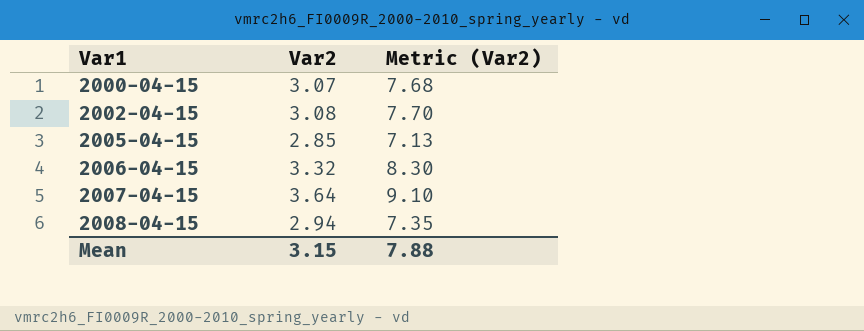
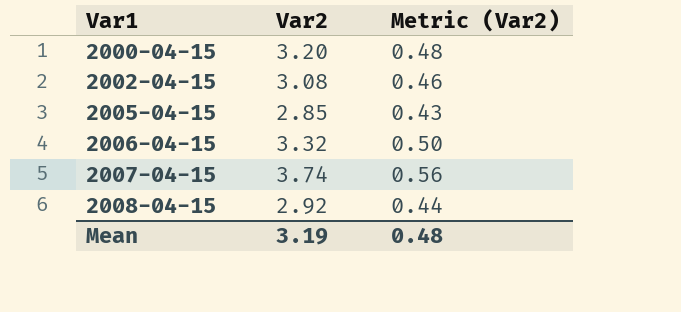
column Metric (Var2) | formula: [Var2] * 2.5 -> [Var2] * 0.15
2000-04-15 | Var2: 3.07 -> 3.20
2007-04-15 | Var2: 3.64 -> 3.74
2008-04-15 | Var2: 2.94 -> 2.92
Mean | Var2: 3.15 -> 3.19
Mean | Metric (Var2): 7.88 -> 0.48

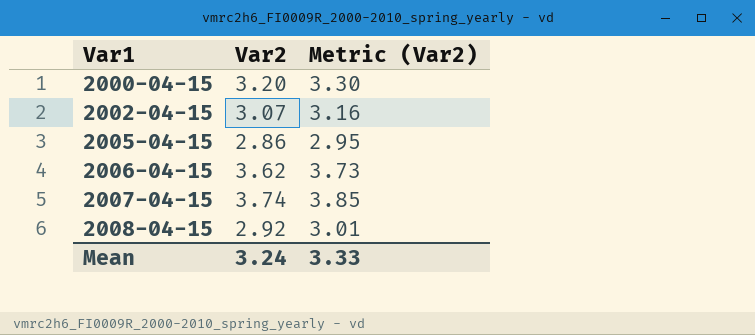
column Metric (Var2) | formula: [Var2] * 0.15 -> [Var2] * 1.03
2002-04-15 | Var2: 3.08 -> 3.07
2005-04-15 | Var2: 2.85 -> 2.86
2006-04-15 | Var2: 3.32 -> 3.62
Mean | Var2: 3.19 -> 3.24
Mean | Metric (Var2): 0.48 -> 3.33

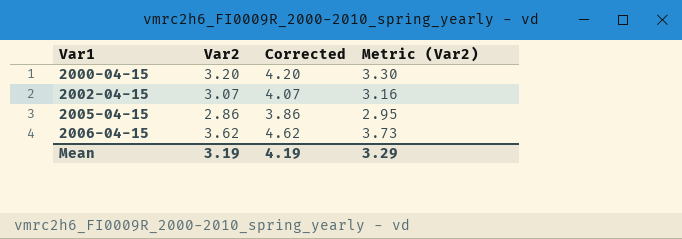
column Corrected | formula: none -> [Var2] + 1
row 2007-04-15: 3.74 | 3.85 -> none
row 2008-04-15: 2.92 | 3.01 -> none
Mean | Var2: 3.24 -> 3.19
Mean | Metric (Var2): 3.33 -> 3.29

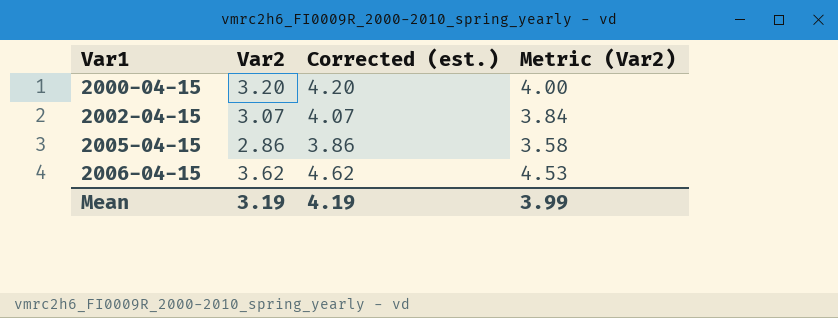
column name: Corrected -> Corrected (est.)
column Metric (Var2) | formula: [Var2] * 1.03 -> [Var2] * 1.25
Mean | Metric (Var2): 3.29 -> 3.99

